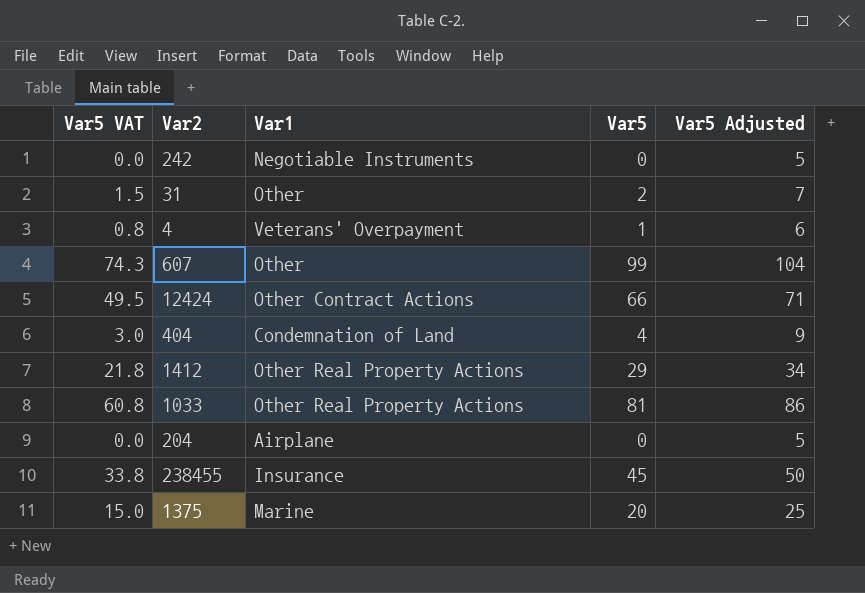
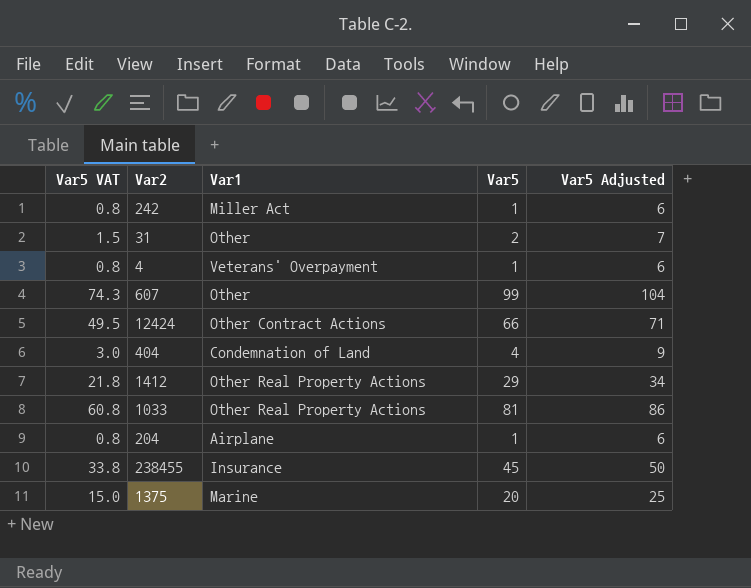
242 | Var5 VAT: 0.0 -> 0.8
242 | Var1: Negotiable Instruments -> Miller Act
242 | Var5: 0 -> 1
242 | Var5 Adjusted: 5 -> 6
204 | Var5 VAT: 0.0 -> 0.8
204 | Var5: 0 -> 1
204 | Var5 Adjusted: 5 -> 6

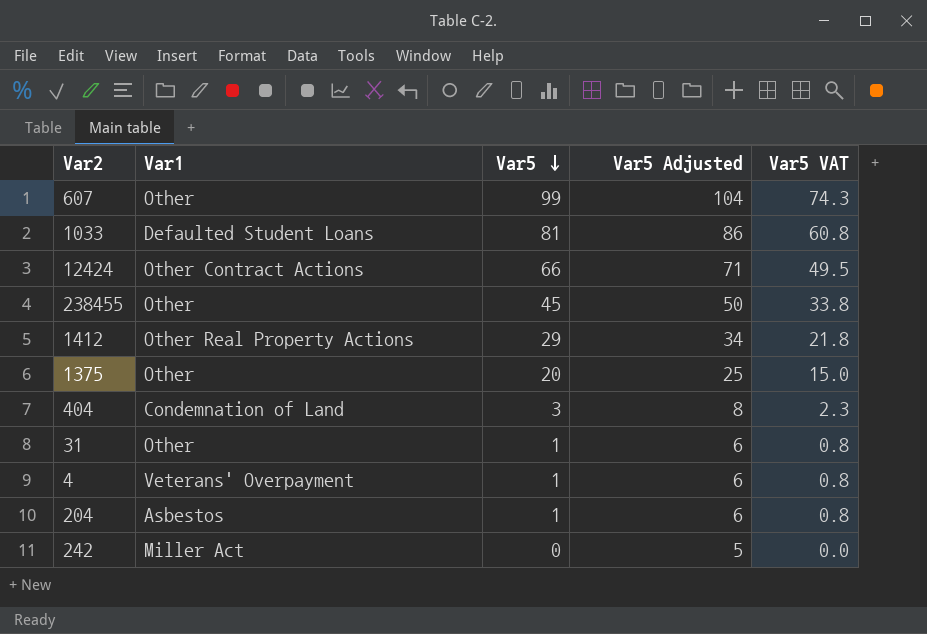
row order: none -> Var5 descending
column Var5 VAT | position: 1 -> 5
1033 | Var1: Other Real Property Actions -> Defaulted Student Loans
238455 | Var1: Insurance -> Other
1375 | Var1: Marine -> Other
404 | Var5: 4 -> 3
404 | Var5 Adjusted: 9 -> 8
404 | Var5 VAT: 3.0 -> 2.3
31 | Var5: 2 -> 1
31 | Var5 Adjusted: 7 -> 6
31 | Var5 VAT: 1.5 -> 0.8
204 | Var1: Airplane -> Asbestos
242 | Var5: 1 -> 0
242 | Var5 Adjusted: 6 -> 5
242 | Var5 VAT: 0.8 -> 0.0

